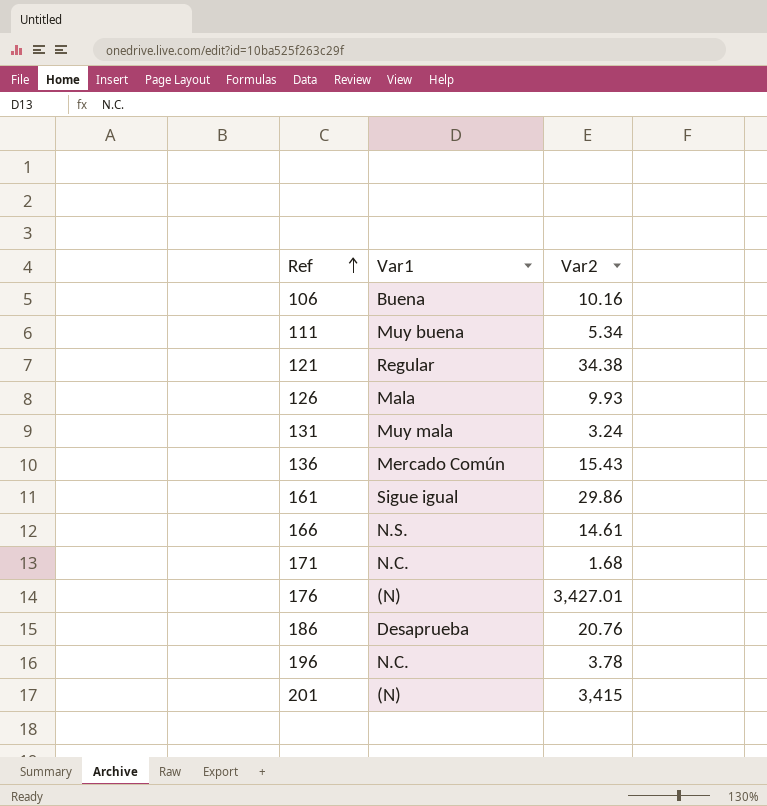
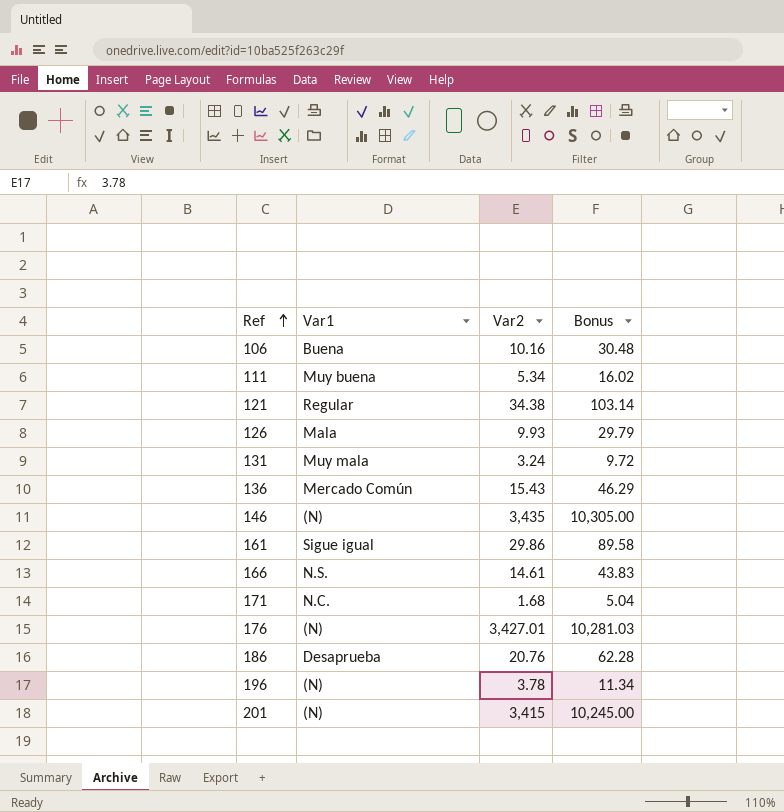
column Bonus | formula: none -> [Var2] * 3
row 146: none -> (N) | 3,435 | 10,305.00
196 | Var1: N.C. -> (N)

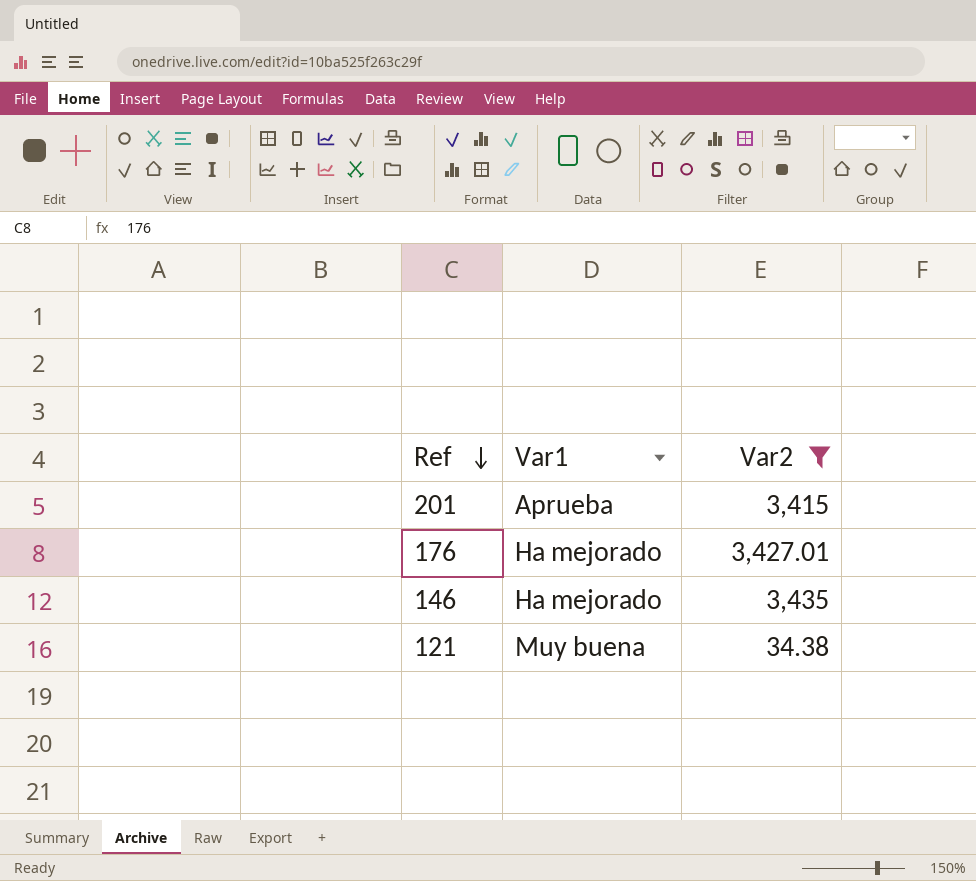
filter: none -> Var2 >= 34.38
row order: Ref ascending -> Ref descending
column Bonus | formula: [Var2] * 3 -> none
201 | Var1: (N) -> Aprueba
176 | Var1: (N) -> Ha mejorado
146 | Var1: (N) -> Ha mejorado
121 | Var1: Regular -> Muy buena

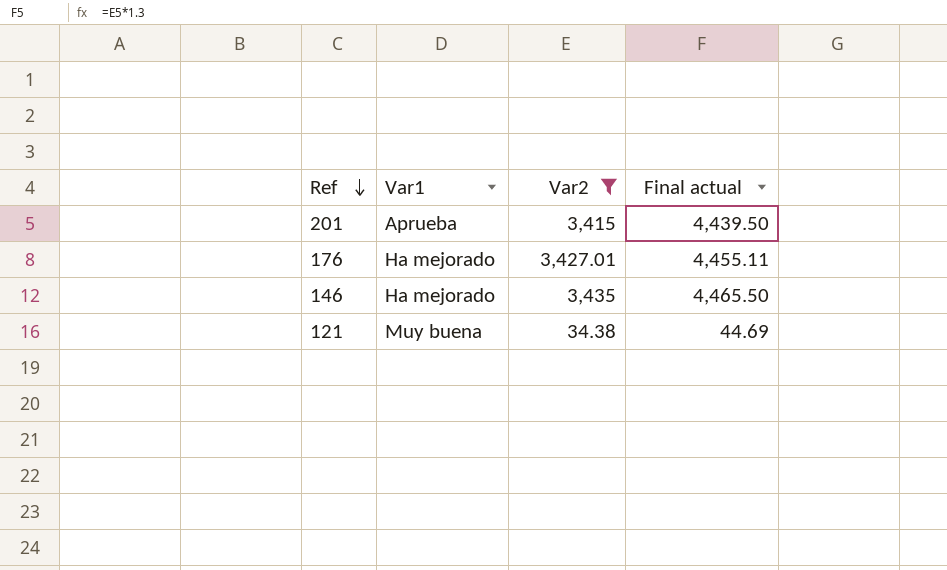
column Final actual | formula: none -> [Var2] * 1.3

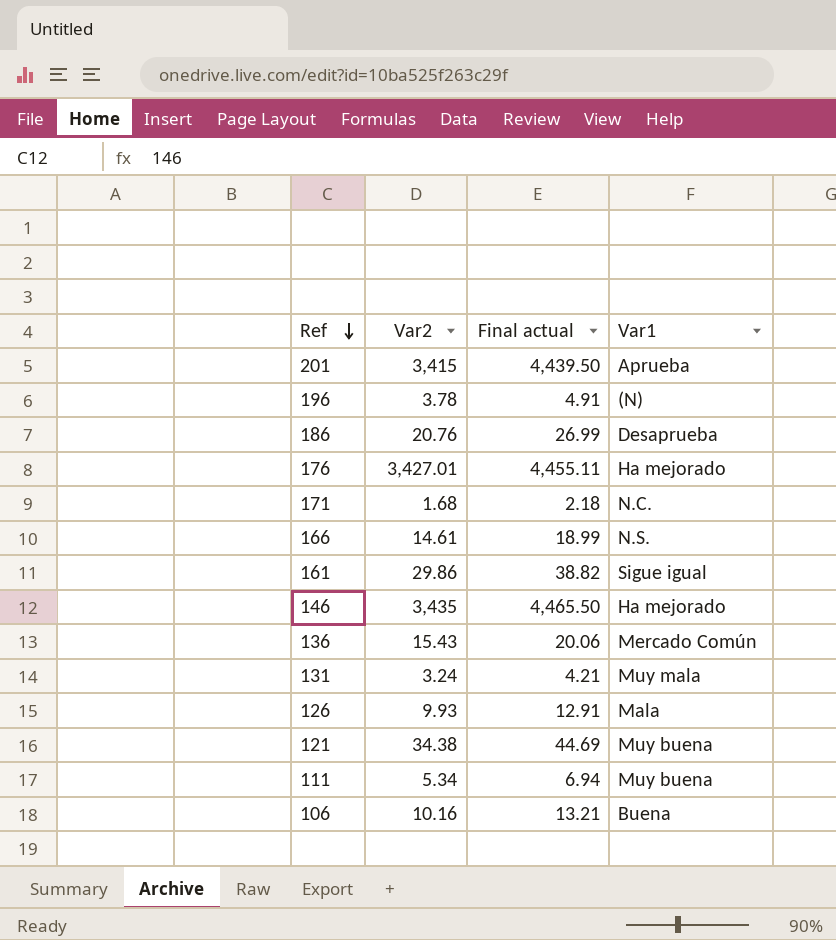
filter: Var2 >= 34.38 -> none
column Var1 | position: 2 -> 4

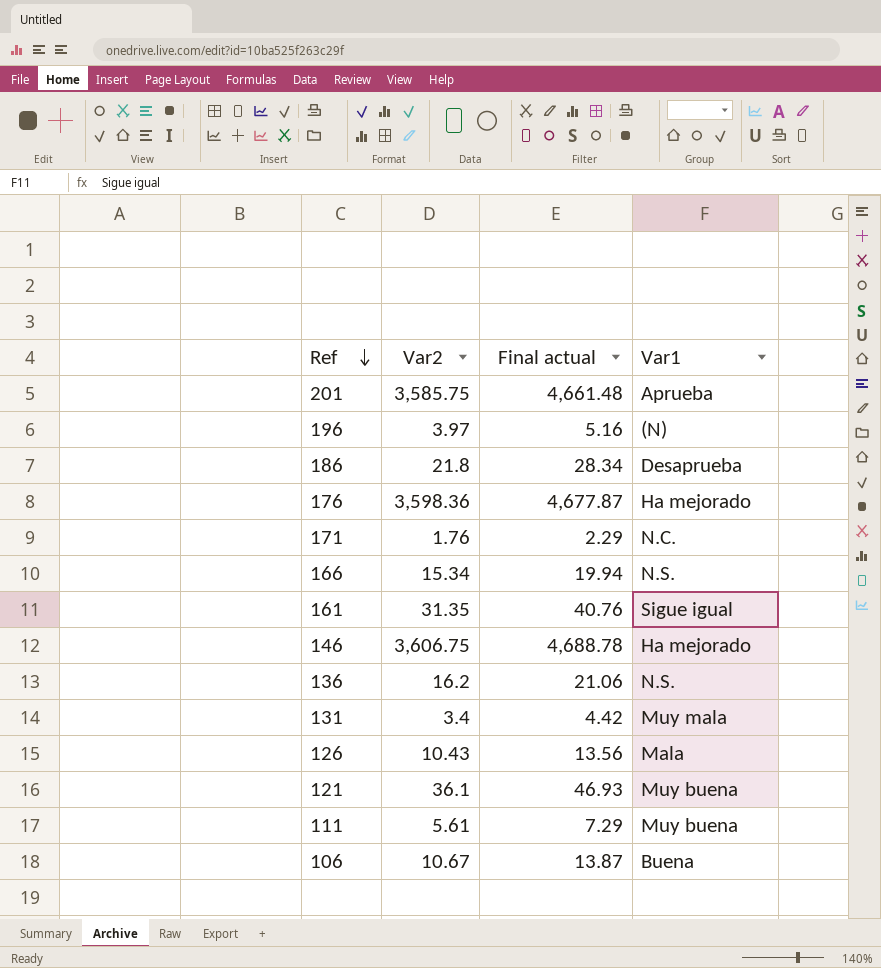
201 | Var2: 3,415 -> 3,585.75
201 | Final actual: 4,439.50 -> 4,661.48
196 | Var2: 3.78 -> 3.97
196 | Final actual: 4.91 -> 5.16
186 | Var2: 20.76 -> 21.8
186 | Final actual: 26.99 -> 28.34
176 | Var2: 3,427.01 -> 3,598.36
176 | Final actual: 4,455.11 -> 4,677.87
171 | Var2: 1.68 -> 1.76
171 | Final actual: 2.18 -> 2.29
166 | Var2: 14.61 -> 15.34
166 | Final actual: 18.99 -> 19.94
161 | Var2: 29.86 -> 31.35
161 | Final actual: 38.82 -> 40.76
146 | Var2: 3,435 -> 3,606.75
146 | Final actual: 4,465.50 -> 4,688.78
136 | Var2: 15.43 -> 16.2
136 | Final actual: 20.06 -> 21.06
136 | Var1: Mercado Común -> N.S.
131 | Var2: 3.24 -> 3.4
131 | Final actual: 4.21 -> 4.42
126 | Var2: 9.93 -> 10.43
126 | Final actual: 12.91 -> 13.56
121 | Var2: 34.38 -> 36.1
121 | Final actual: 44.69 -> 46.93
111 | Var2: 5.34 -> 5.61
111 | Final actual: 6.94 -> 7.29
106 | Var2: 10.16 -> 10.67
106 | Final actual: 13.21 -> 13.87

